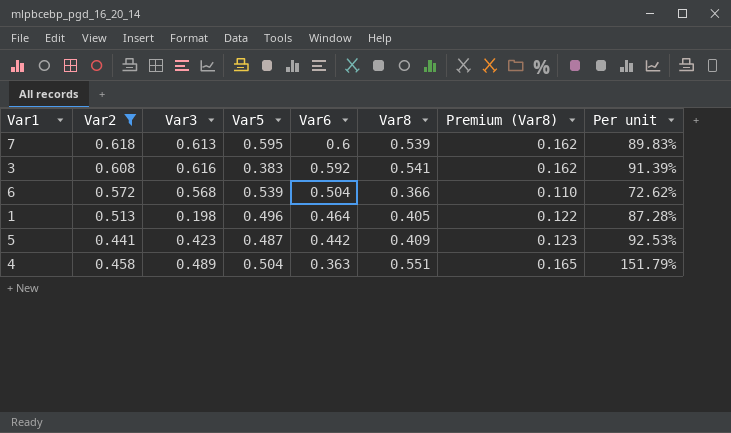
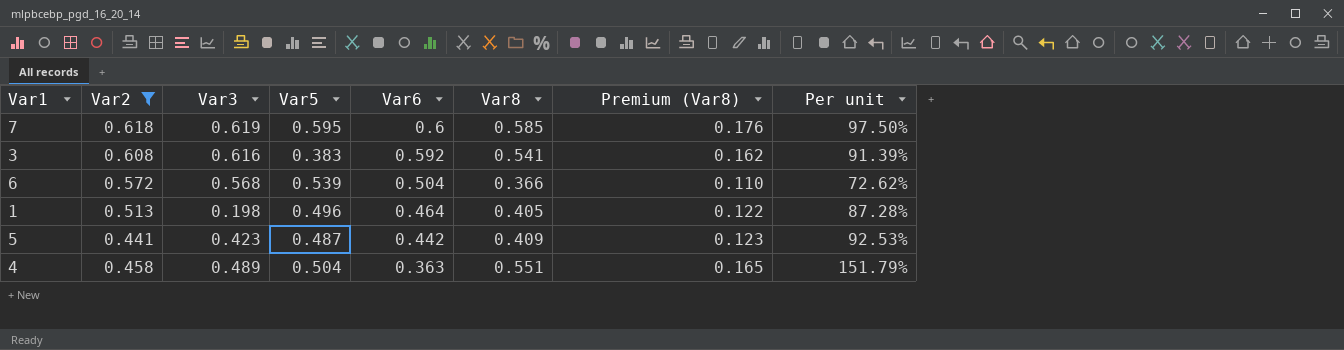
7 | Var3: 0.613 -> 0.619
7 | Var8: 0.539 -> 0.585
7 | Premium (Var8): 0.162 -> 0.176
7 | Per unit: 89.83% -> 97.50%

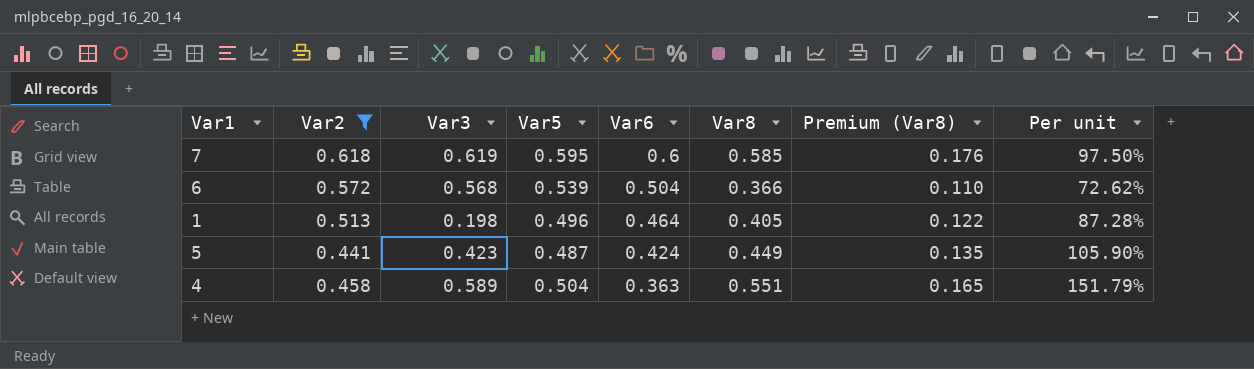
row 3: 0.608 | 0.616 | 0.383 | 0.592 | 0.541 | 0.162 | 91.39% -> none
5 | Var6: 0.442 -> 0.424
5 | Var8: 0.409 -> 0.449
5 | Premium (Var8): 0.123 -> 0.135
5 | Per unit: 92.53% -> 105.90%
4 | Var3: 0.489 -> 0.589

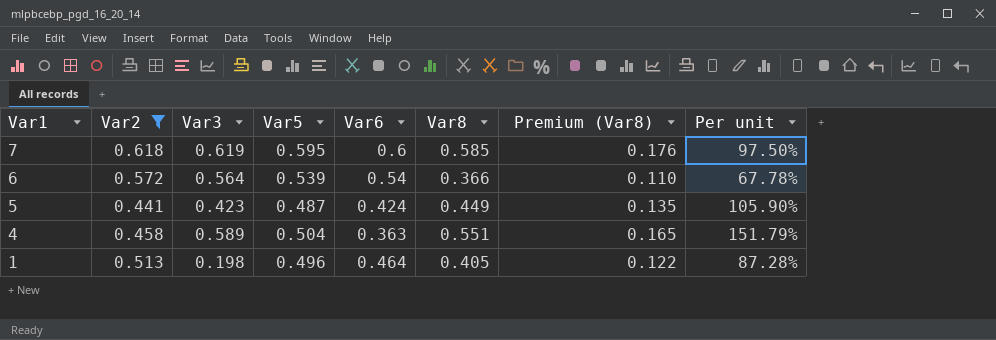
row order: Var6 descending -> Var1 descending
6 | Var3: 0.568 -> 0.564
6 | Var6: 0.504 -> 0.54
6 | Per unit: 72.62% -> 67.78%

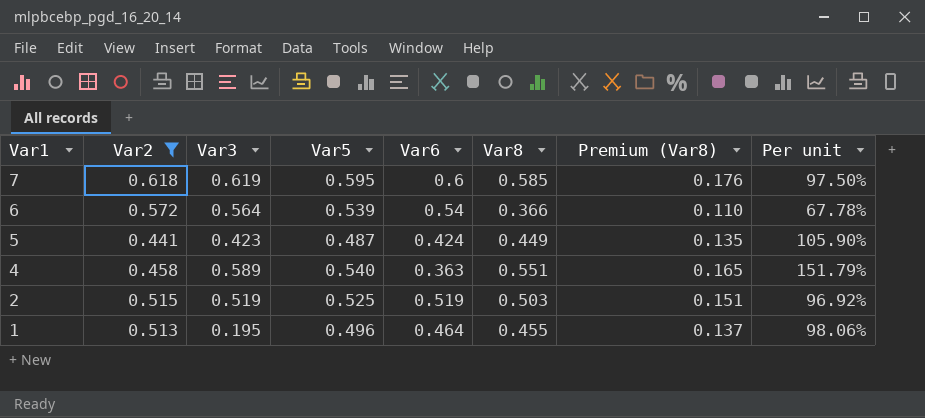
4 | Var5: 0.504 -> 0.540
row 2: none -> 0.515 | 0.519 | 0.525 | 0.519 | 0.503 | 0.151 | 96.92%
1 | Var3: 0.198 -> 0.195
1 | Var8: 0.405 -> 0.455
1 | Premium (Var8): 0.122 -> 0.137
1 | Per unit: 87.28% -> 98.06%

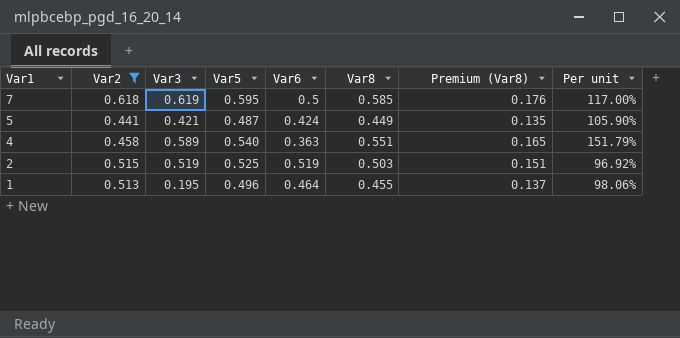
row 6: 0.572 | 0.564 | 0.539 | 0.54 | 0.366 | 0.110 | 67.78% -> none
7 | Var6: 0.6 -> 0.5
7 | Per unit: 97.50% -> 117.00%
5 | Var3: 0.423 -> 0.421

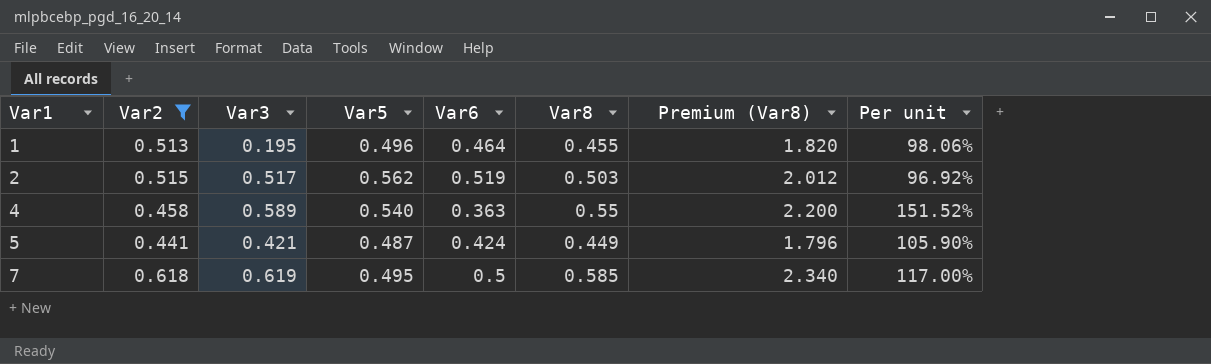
row order: Var1 descending -> Var1 ascending
column Premium (Var8) | formula: [Var8] * 0.3 -> [Var8] * 4
2 | Var3: 0.519 -> 0.517
2 | Var5: 0.525 -> 0.562
4 | Var8: 0.551 -> 0.55
4 | Per unit: 151.79% -> 151.52%
7 | Var5: 0.595 -> 0.495

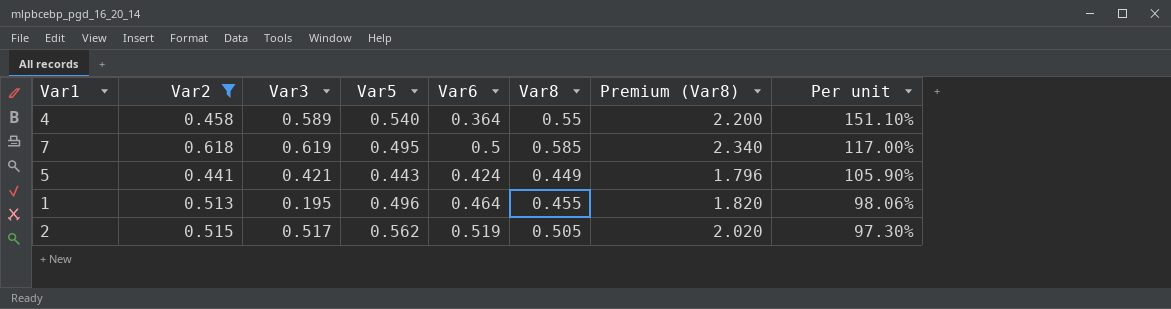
row order: Var1 ascending -> Per unit descending
4 | Var6: 0.363 -> 0.364
4 | Per unit: 151.52% -> 151.10%
5 | Var5: 0.487 -> 0.443
2 | Var8: 0.503 -> 0.505
2 | Premium (Var8): 2.012 -> 2.020
2 | Per unit: 96.92% -> 97.30%

